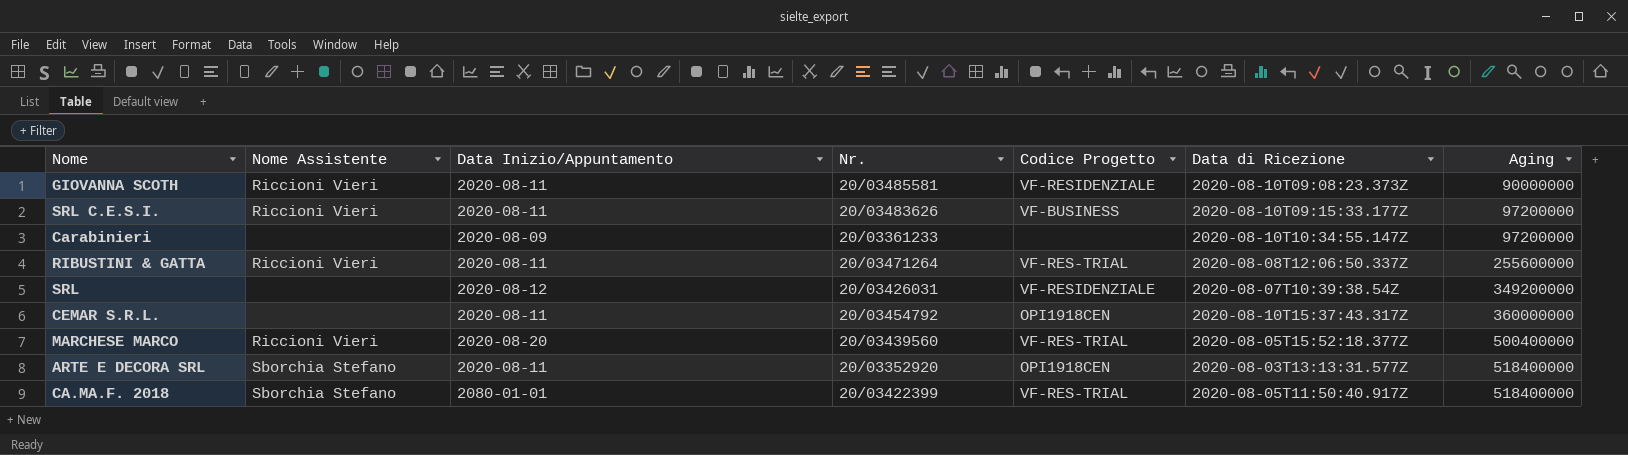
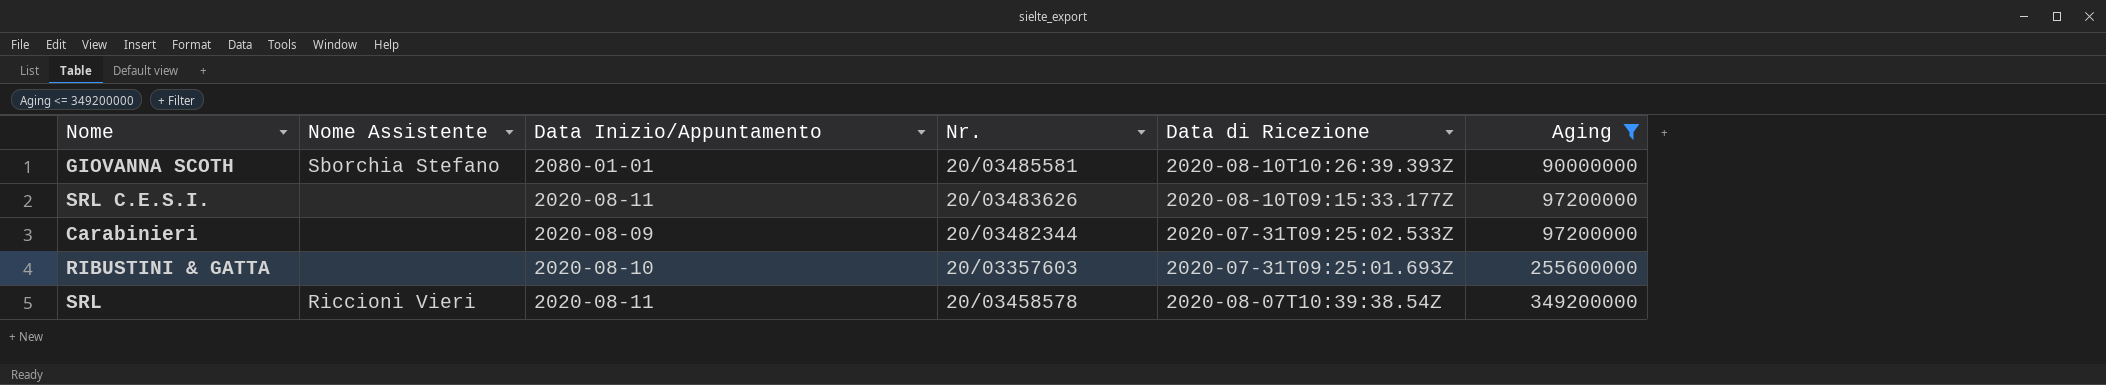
filter: none -> Aging <= 349200000
column Codice Progetto | position: 5 -> none
GIOVANNA SCOTH | Nome Assistente: Riccioni Vieri -> Sborchia Stefano
GIOVANNA SCOTH | Data Inizio/Appuntamento: 2020-08-11 -> 2080-01-01
GIOVANNA SCOTH | Data di Ricezione: 2020-08-10T09:08:23.373Z -> 2020-08-10T10:26:39.393Z
SRL C.E.S.I. | Nome Assistente: Riccioni Vieri -> none
Carabinieri | Nr.: 20/03361233 -> 20/03482344
Carabinieri | Data di Ricezione: 2020-08-10T10:34:55.147Z -> 2020-07-31T09:25:02.533Z
RIBUSTINI & GATTA | Nome Assistente: Riccioni Vieri -> none
RIBUSTINI & GATTA | Data Inizio/Appuntamento: 2020-08-11 -> 2020-08-10
RIBUSTINI & GATTA | Nr.: 20/03471264 -> 20/03357603
RIBUSTINI & GATTA | Data di Ricezione: 2020-08-08T12:06:50.337Z -> 2020-07-31T09:25:01.693Z
SRL | Nome Assistente: none -> Riccioni Vieri
SRL | Data Inizio/Appuntamento: 2020-08-12 -> 2020-08-11
SRL | Nr.: 20/03426031 -> 20/03458578

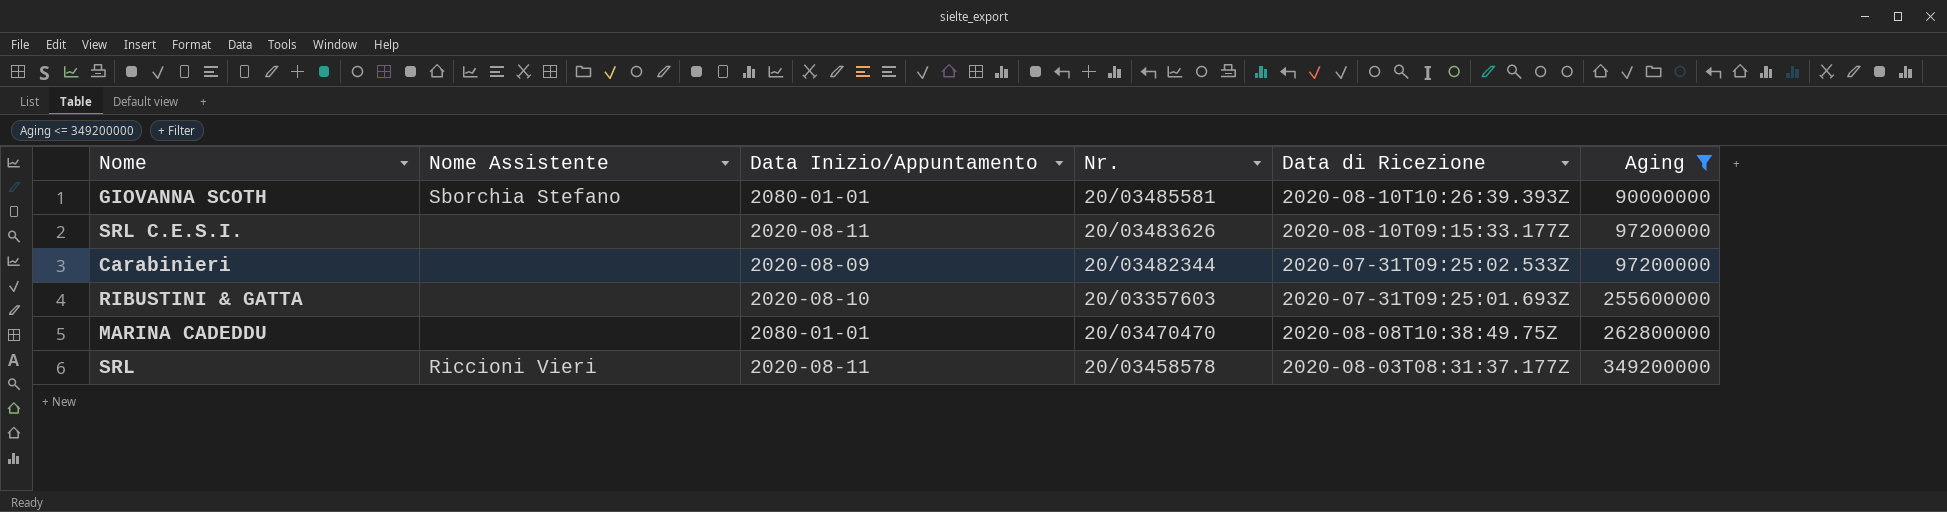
row MARINA CADEDDU: none -> none | 2080-01-01 | 20/03470470 | 2020-08-08T10:38:49.75Z | 262800000
SRL | Data di Ricezione: 2020-08-07T10:39:38.54Z -> 2020-08-03T08:31:37.177Z

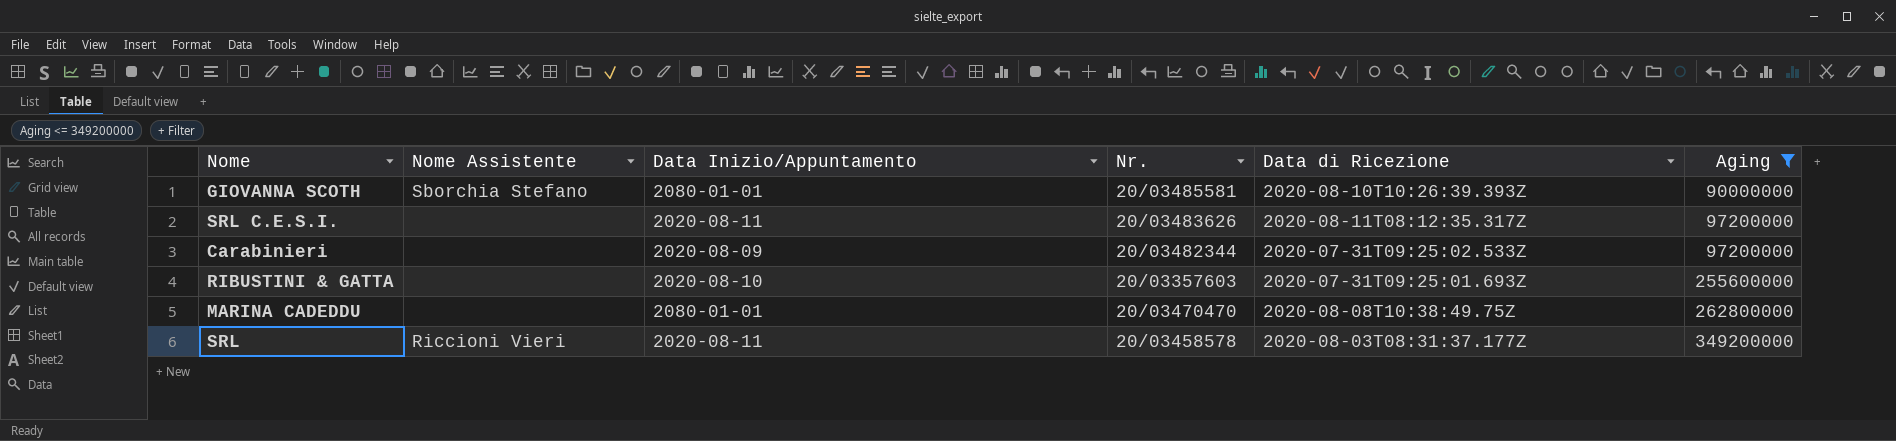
SRL C.E.S.I. | Data di Ricezione: 2020-08-10T09:15:33.177Z -> 2020-08-11T08:12:35.317Z

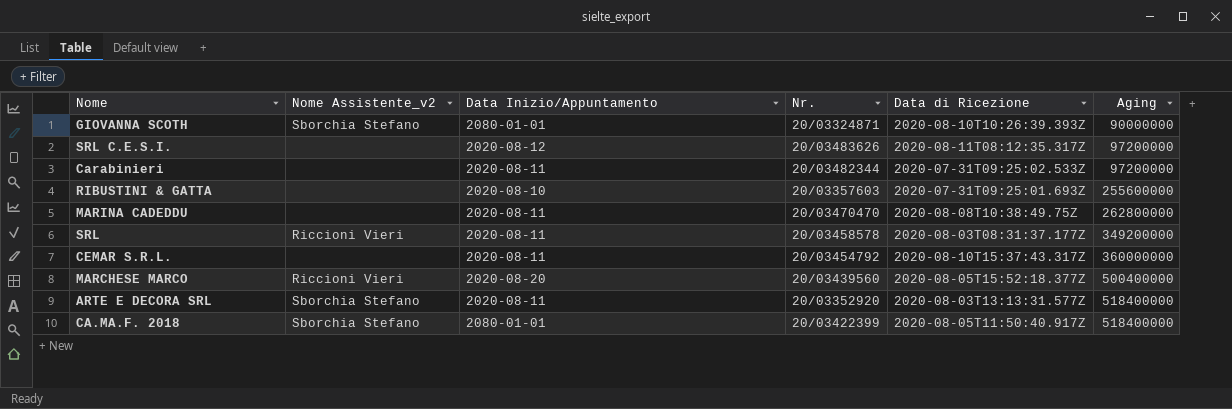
filter: Aging <= 349200000 -> none
column name: Nome Assistente -> Nome Assistente_v2
GIOVANNA SCOTH | Nr.: 20/03485581 -> 20/03324871
SRL C.E.S.I. | Data Inizio/Appuntamento: 2020-08-11 -> 2020-08-12
Carabinieri | Data Inizio/Appuntamento: 2020-08-09 -> 2020-08-11
MARINA CADEDDU | Data Inizio/Appuntamento: 2080-01-01 -> 2020-08-11

